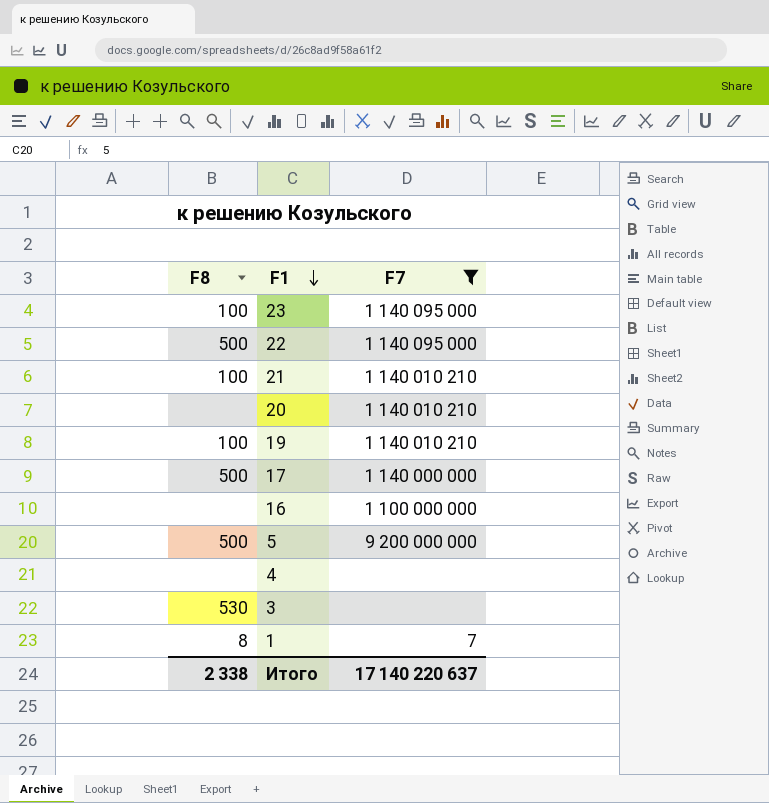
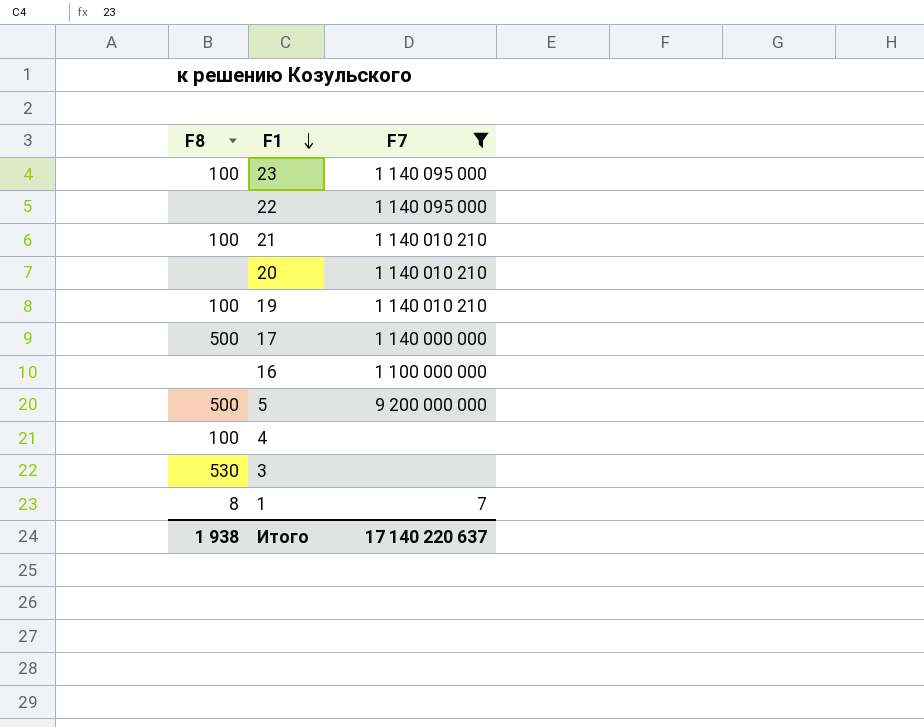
22 | F8: 500 -> none
4 | F8: none -> 100
Итого | F8: 2 338 -> 1 938

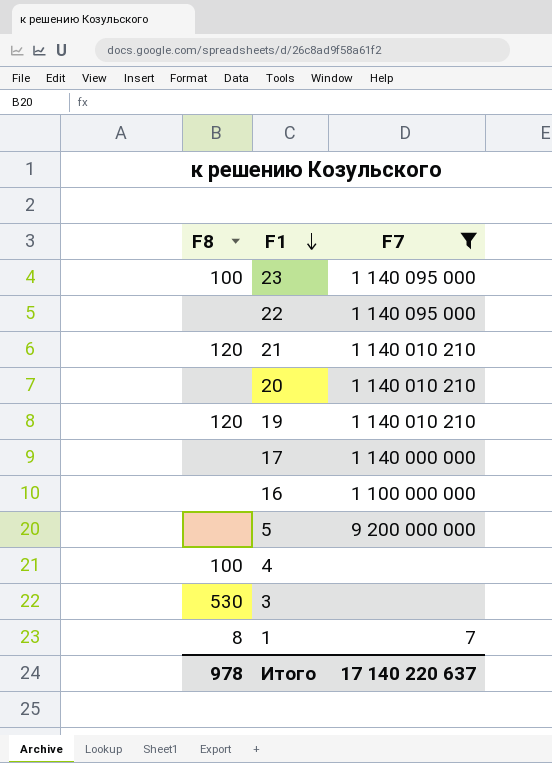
21 | F8: 100 -> 120
19 | F8: 100 -> 120
17 | F8: 500 -> none
5 | F8: 500 -> none
Итого | F8: 1 938 -> 978

